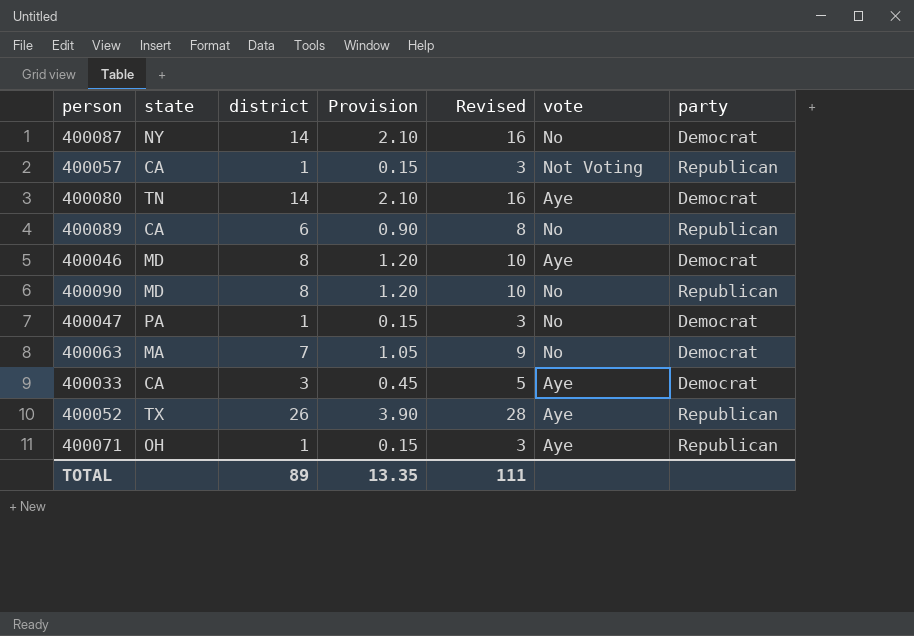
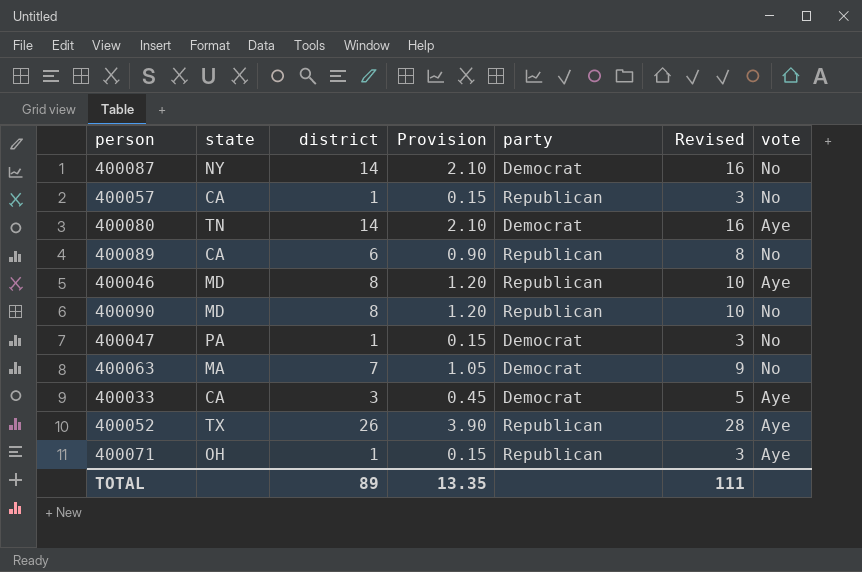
column party | position: 7 -> 5
400057 | vote: Not Voting -> No
400046 | party: Democrat -> Republican

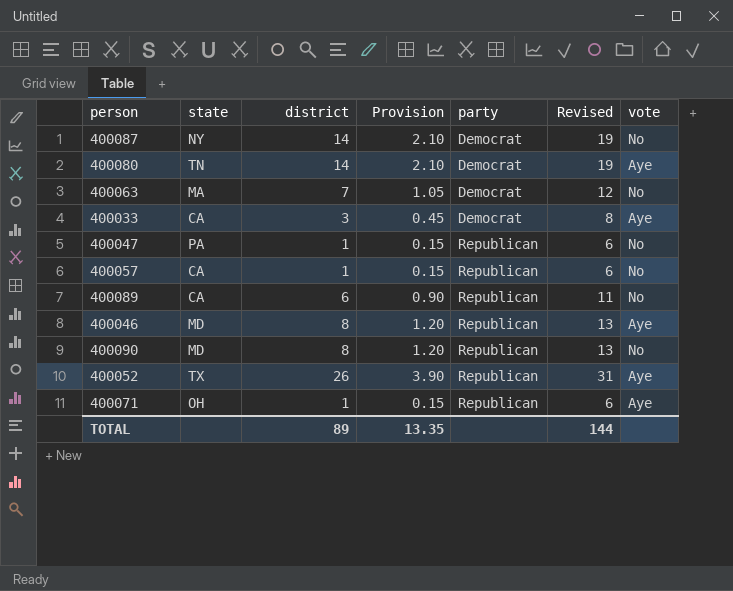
row order: none -> party ascending
column Revised | formula: [district] + 2 -> [district] + 5
400047 | party: Democrat -> Republican
TOTAL | Revised: 111 -> 144

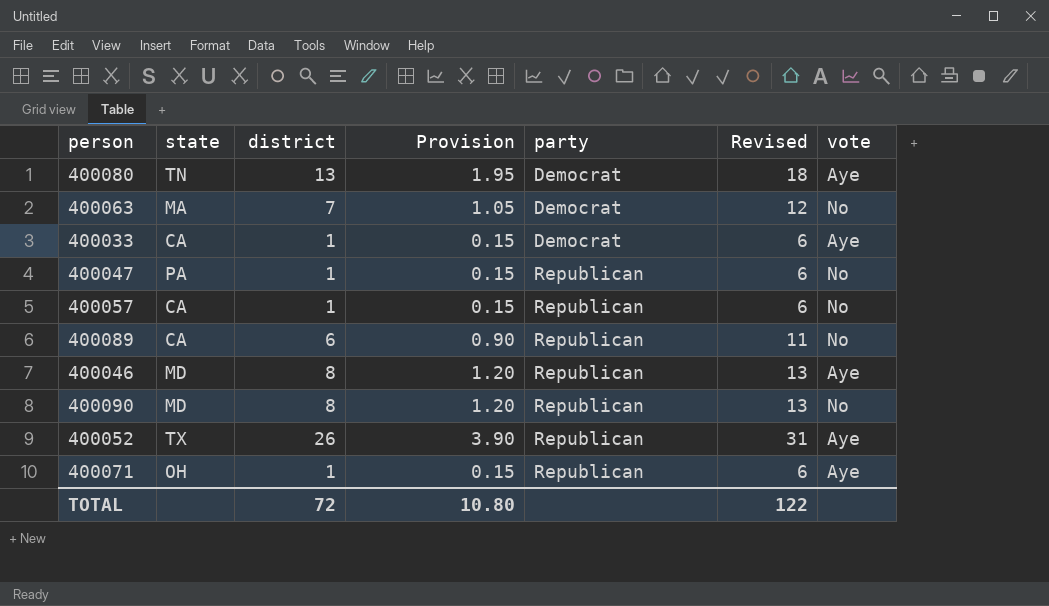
row 400087: NY | 14 | 2.10 | Democrat | 19 | No -> none
400080 | district: 14 -> 13
400080 | Provision: 2.10 -> 1.95
400080 | Revised: 19 -> 18
400033 | district: 3 -> 1
400033 | Provision: 0.45 -> 0.15
400033 | Revised: 8 -> 6
TOTAL | district: 89 -> 72
TOTAL | Provision: 13.35 -> 10.80
TOTAL | Revised: 144 -> 122

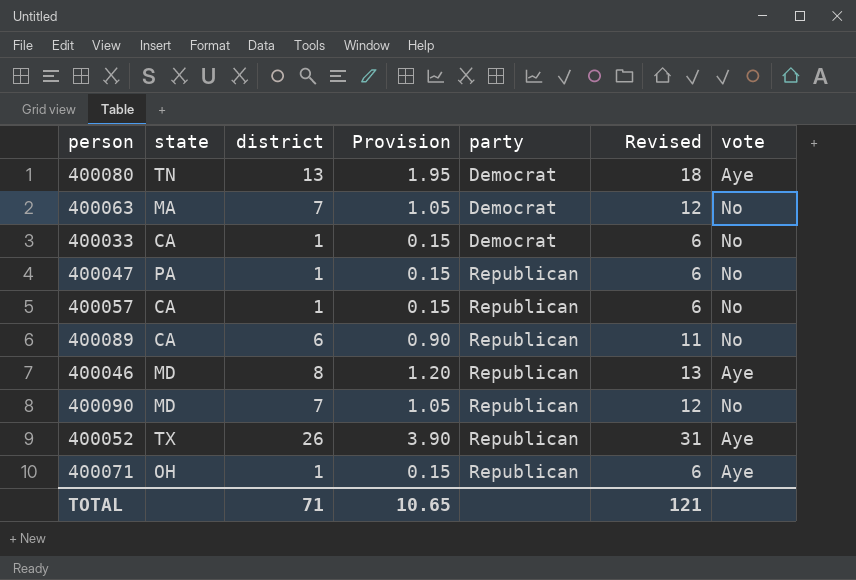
400033 | vote: Aye -> No
400090 | district: 8 -> 7
400090 | Provision: 1.20 -> 1.05
400090 | Revised: 13 -> 12
TOTAL | district: 72 -> 71
TOTAL | Provision: 10.80 -> 10.65
TOTAL | Revised: 122 -> 121

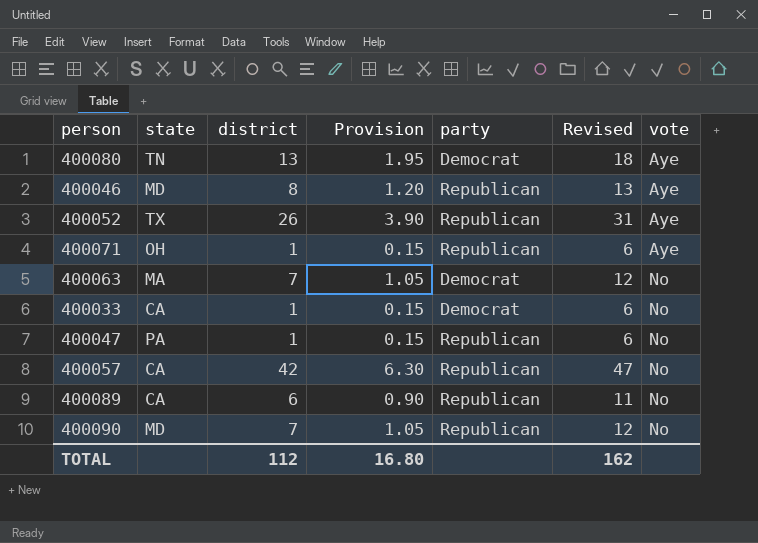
row order: party ascending -> vote ascending
400057 | district: 1 -> 42
400057 | Provision: 0.15 -> 6.30
400057 | Revised: 6 -> 47
TOTAL | district: 71 -> 112
TOTAL | Provision: 10.65 -> 16.80
TOTAL | Revised: 121 -> 162

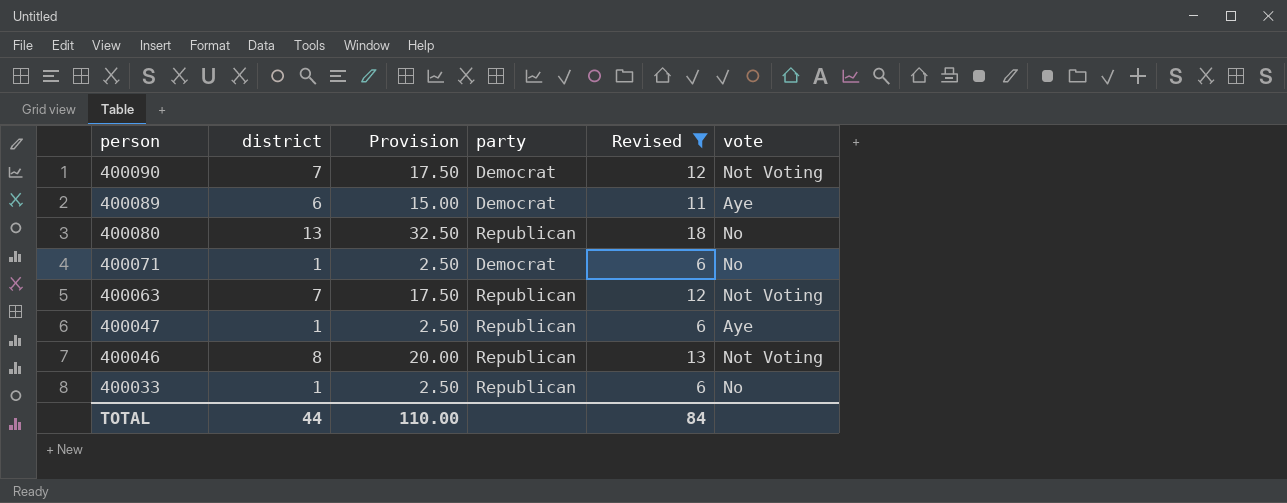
filter: none -> Revised <= 18
row order: vote ascending -> person descending
column state | position: 2 -> none
column Provision | formula: [district] * 0.15 -> [district] * 2.5
400090 | party: Republican -> Democrat
400090 | vote: No -> Not Voting
400089 | party: Republican -> Democrat
400089 | vote: No -> Aye
400080 | party: Democrat -> Republican
400080 | vote: Aye -> No
400071 | party: Republican -> Democrat
400071 | vote: Aye -> No
400063 | party: Democrat -> Republican
400063 | vote: No -> Not Voting
400047 | vote: No -> Aye
400046 | vote: Aye -> Not Voting
400033 | party: Democrat -> Republican
TOTAL | district: 112 -> 44
TOTAL | Provision: 16.80 -> 110.00
TOTAL | Revised: 162 -> 84

